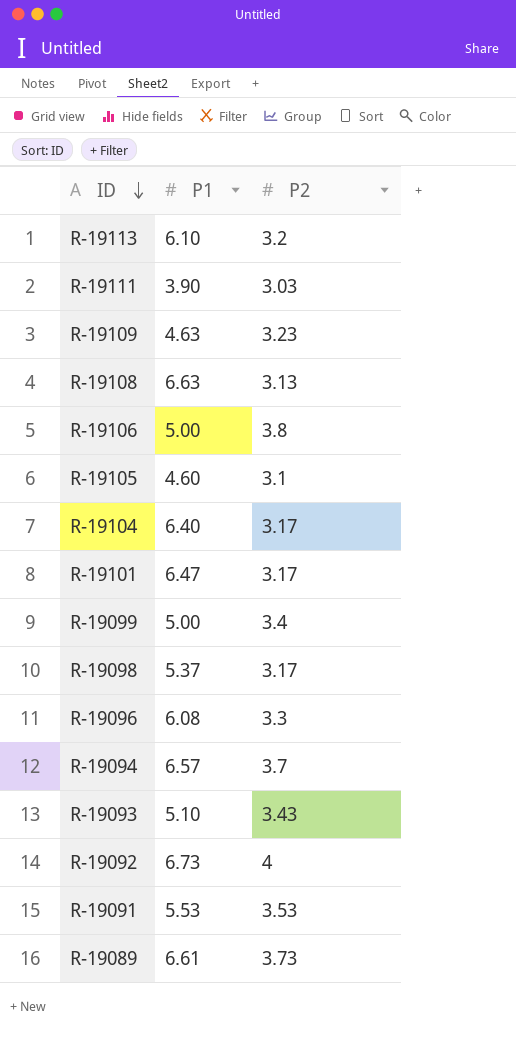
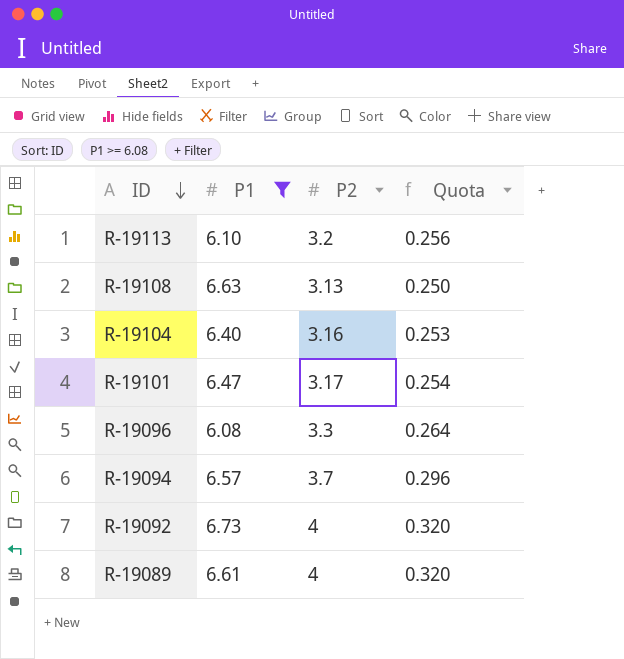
filter: none -> P1 >= 6.08
column Quota | formula: none -> [P2] * 0.08
R-19104 | P2: 3.17 -> 3.16
R-19089 | P2: 3.73 -> 4

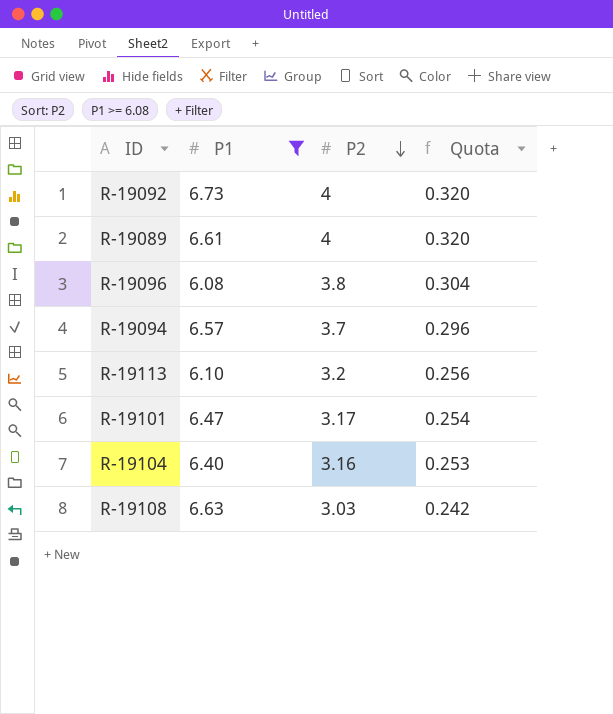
row order: ID descending -> P2 descending
R-19096 | P2: 3.3 -> 3.8
R-19096 | Quota: 0.264 -> 0.304
R-19108 | P2: 3.13 -> 3.03
R-19108 | Quota: 0.250 -> 0.242

